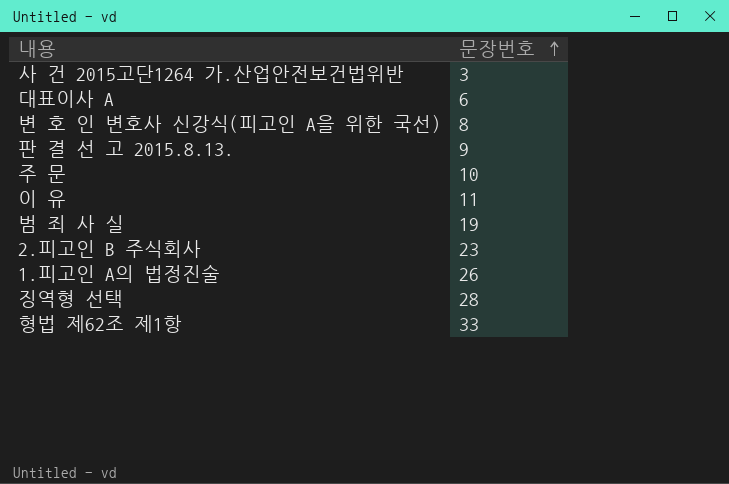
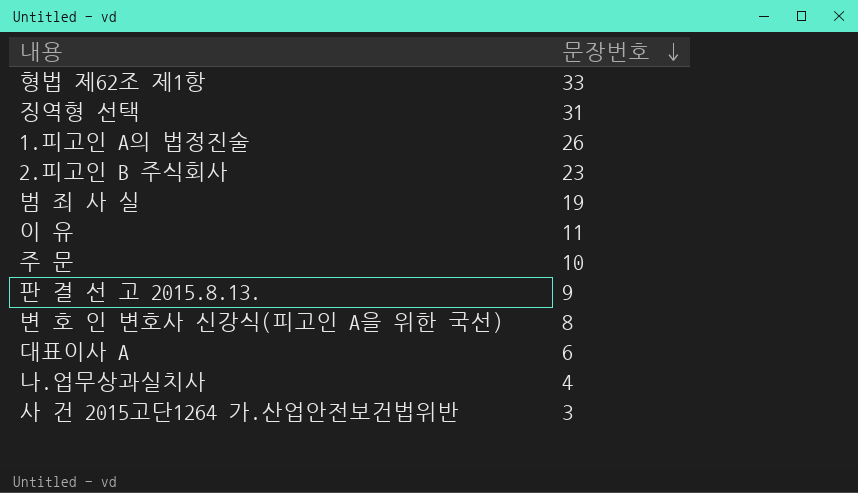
row order: 문장번호 ascending -> 문장번호 descending
징역형 선택 | 문장번호: 28 -> 31
row 나.업무상과실치사: none -> 4

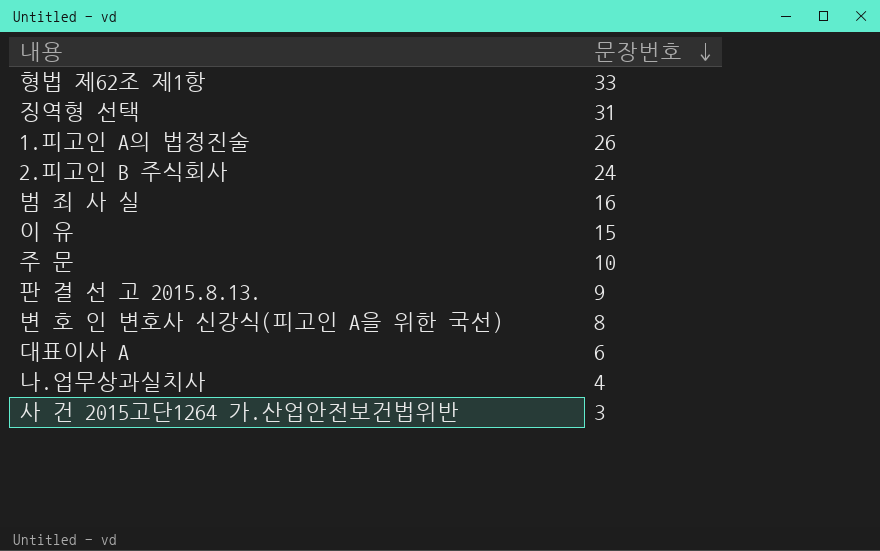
2.피고인 B 주식회사 | 문장번호: 23 -> 24
범 죄 사 실 | 문장번호: 19 -> 16
이 유 | 문장번호: 11 -> 15

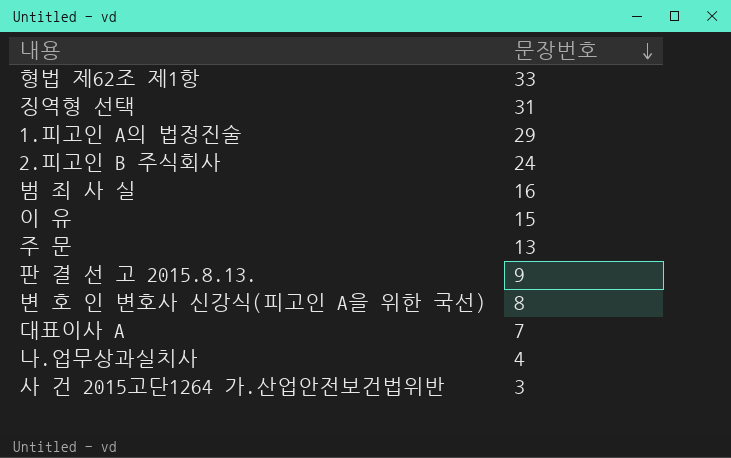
1.피고인 A의 법정진술 | 문장번호: 26 -> 29
주 문 | 문장번호: 10 -> 13
대표이사 A | 문장번호: 6 -> 7

